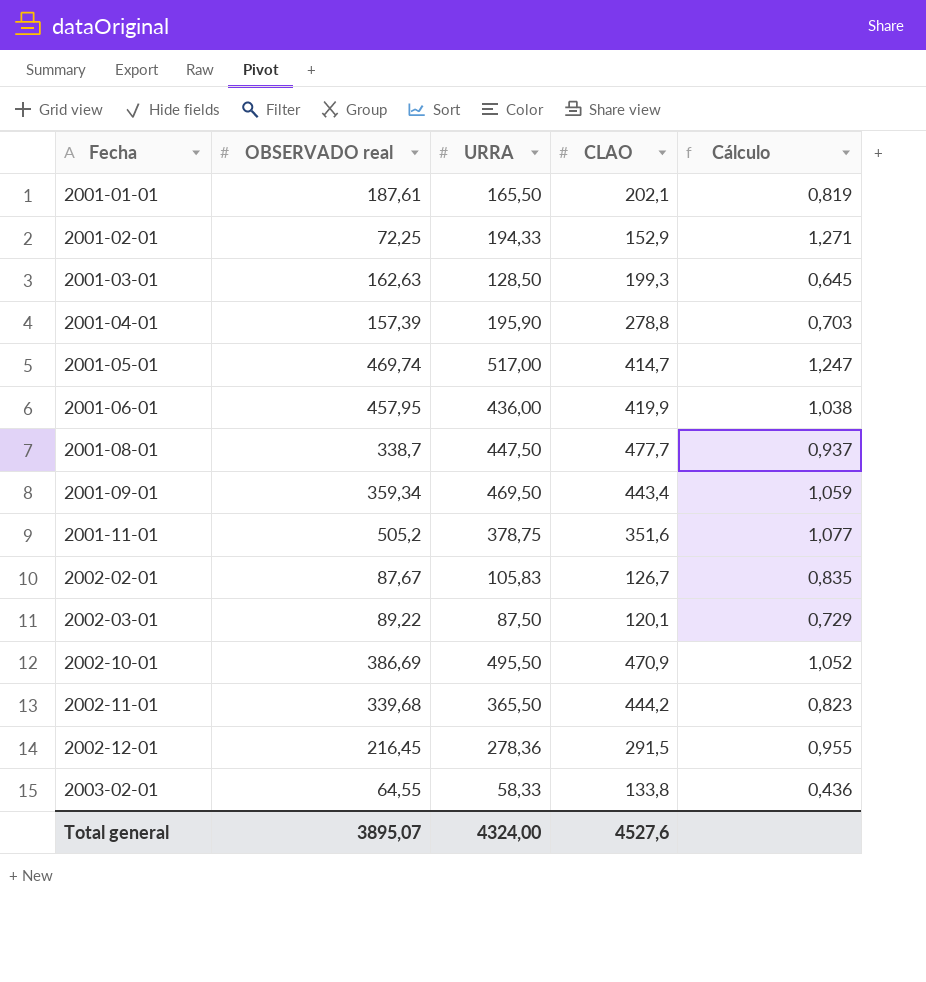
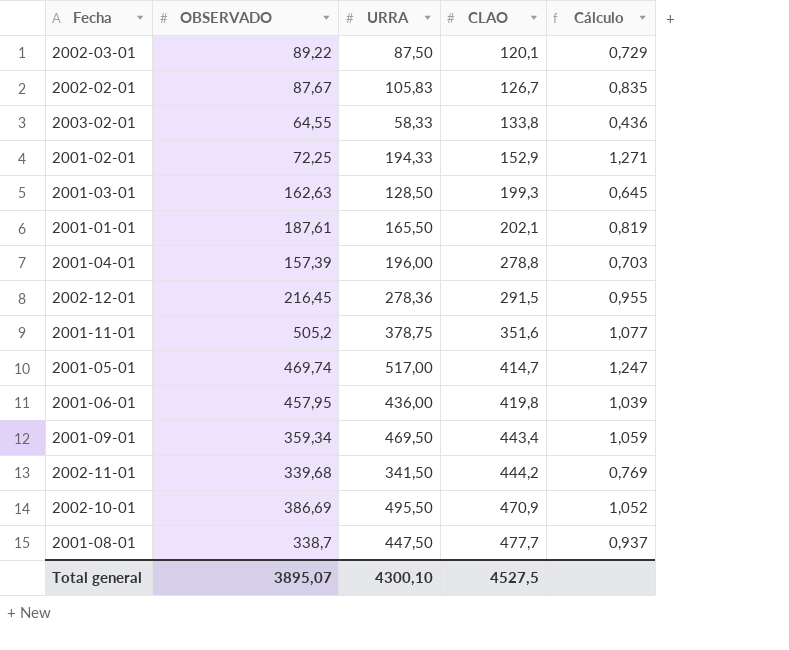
row order: Fecha ascending -> CLAO ascending
column name: OBSERVADO real -> OBSERVADO
2001-04-01 | URRA: 195,90 -> 196,00
2001-06-01 | CLAO: 419,9 -> 419,8
2001-06-01 | Cálculo: 1,038 -> 1,039
2002-11-01 | URRA: 365,50 -> 341,50
2002-11-01 | Cálculo: 0,823 -> 0,769
Total general | URRA: 4324,00 -> 4300,10
Total general | CLAO: 4527,6 -> 4527,5

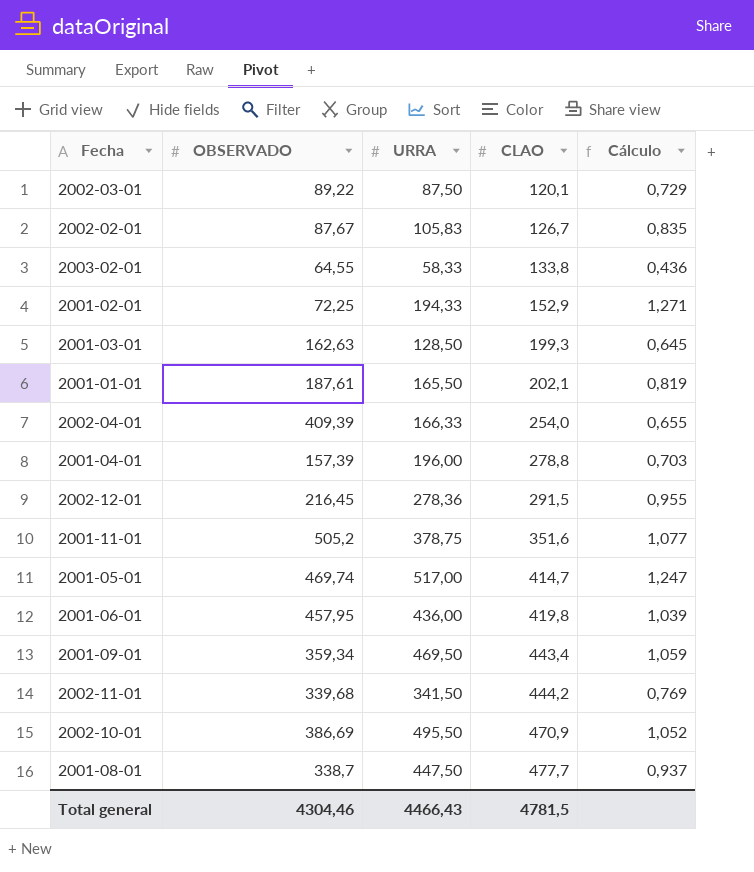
row 2002-04-01: none -> 409,39 | 166,33 | 254,0 | 0,655
Total general | OBSERVADO: 3895,07 -> 4304,46
Total general | URRA: 4300,10 -> 4466,43
Total general | CLAO: 4527,5 -> 4781,5

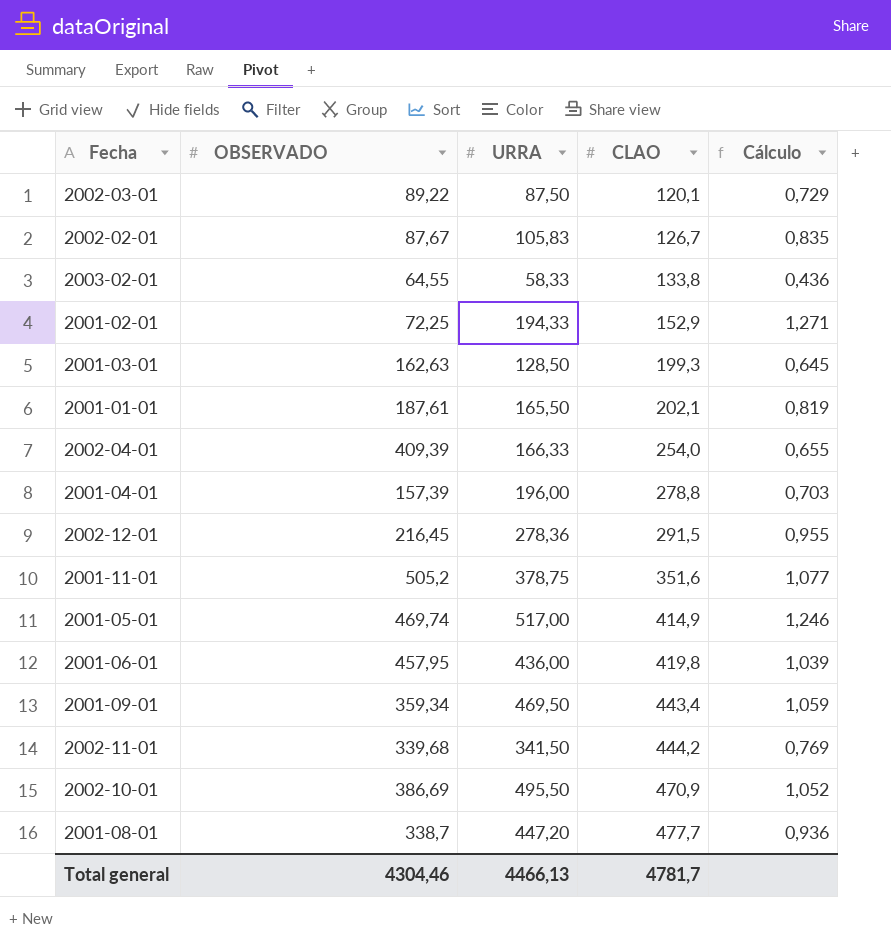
2001-05-01 | CLAO: 414,7 -> 414,9
2001-05-01 | Cálculo: 1,247 -> 1,246
2001-08-01 | URRA: 447,50 -> 447,20
2001-08-01 | Cálculo: 0,937 -> 0,936
Total general | URRA: 4466,43 -> 4466,13
Total general | CLAO: 4781,5 -> 4781,7

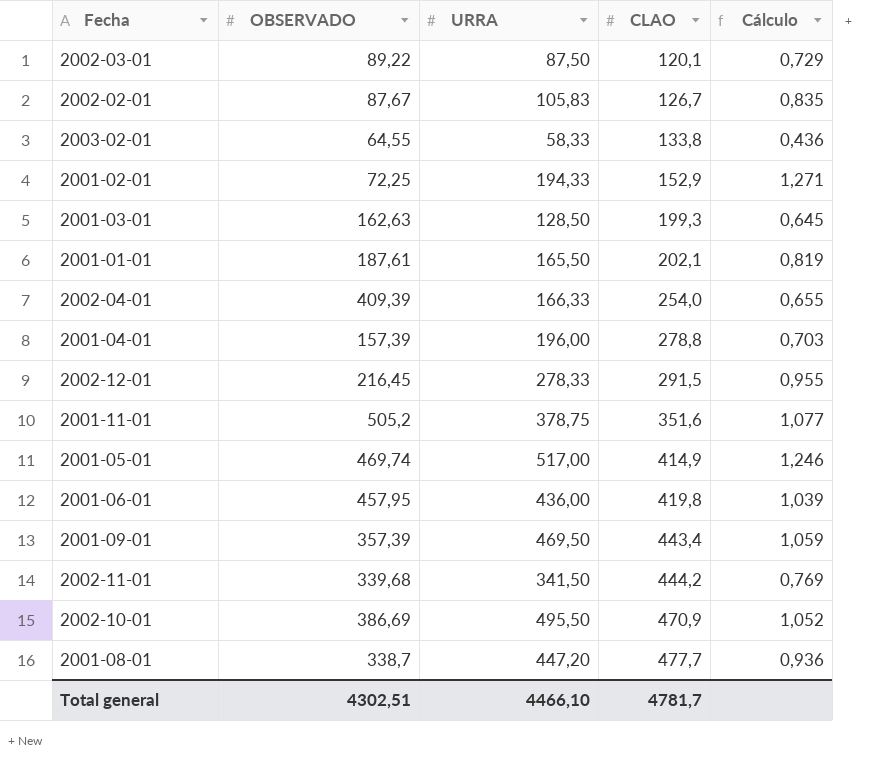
2002-12-01 | URRA: 278,36 -> 278,33
2001-09-01 | OBSERVADO: 359,34 -> 357,39
Total general | OBSERVADO: 4304,46 -> 4302,51
Total general | URRA: 4466,13 -> 4466,10

